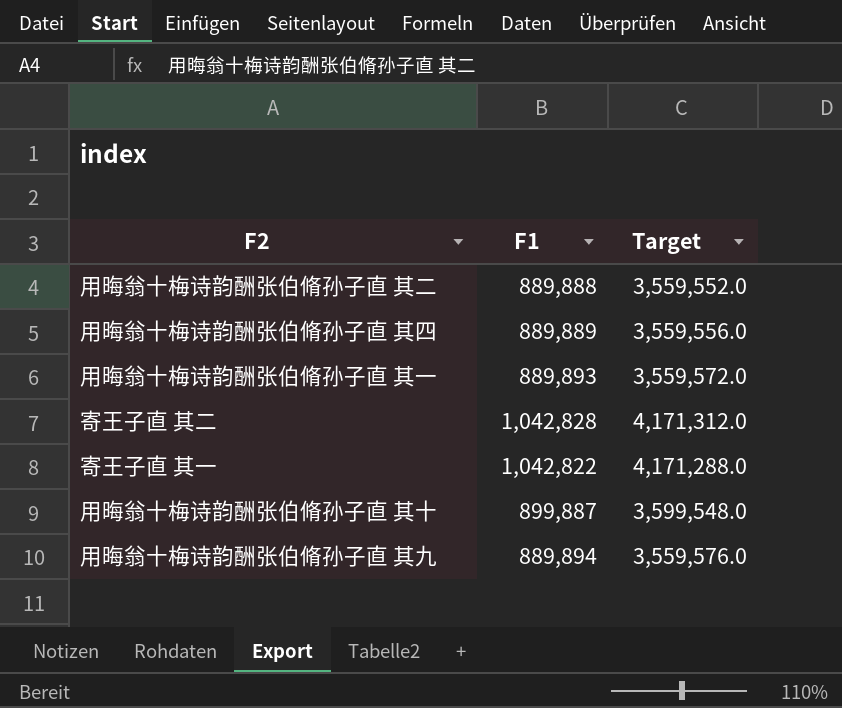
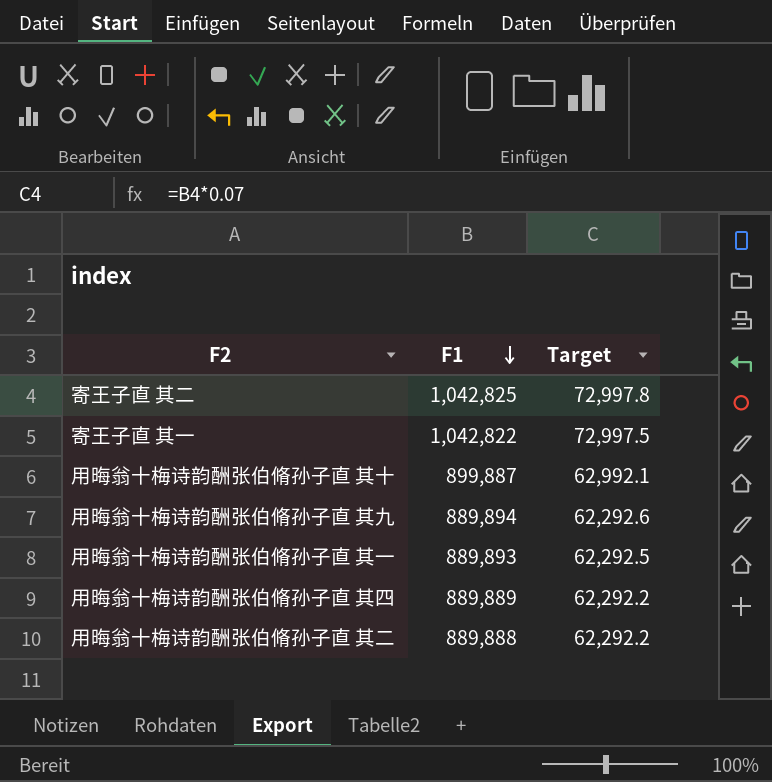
row order: none -> F1 descending
column Target | formula: [F1] * 4 -> [F1] * 0.07
寄王子直 其二 | F1: 1,042,828 -> 1,042,825

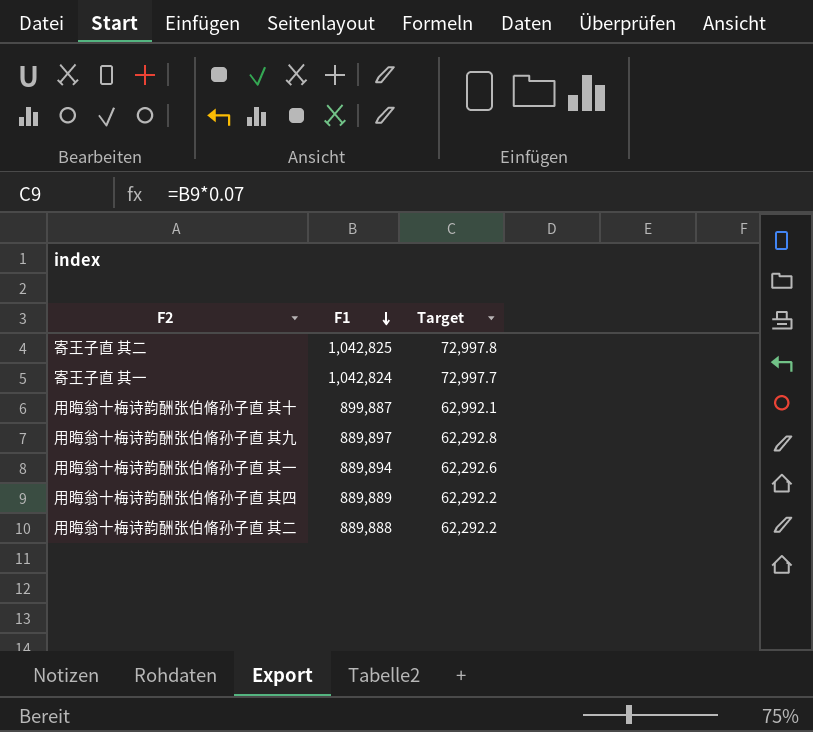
寄王子直 其一 | F1: 1,042,822 -> 1,042,824
寄王子直 其一 | Target: 72,997.5 -> 72,997.7
用晦翁十梅诗韵酬张伯脩孙子直 其九 | F1: 889,894 -> 889,897
用晦翁十梅诗韵酬张伯脩孙子直 其九 | Target: 62,292.6 -> 62,292.8
用晦翁十梅诗韵酬张伯脩孙子直 其一 | F1: 889,893 -> 889,894
用晦翁十梅诗韵酬张伯脩孙子直 其一 | Target: 62,292.5 -> 62,292.6

